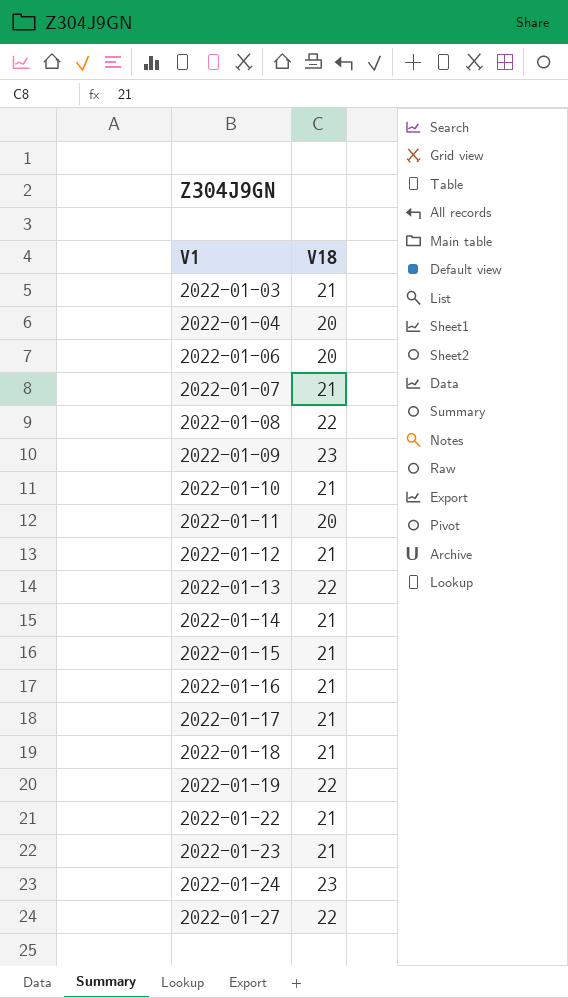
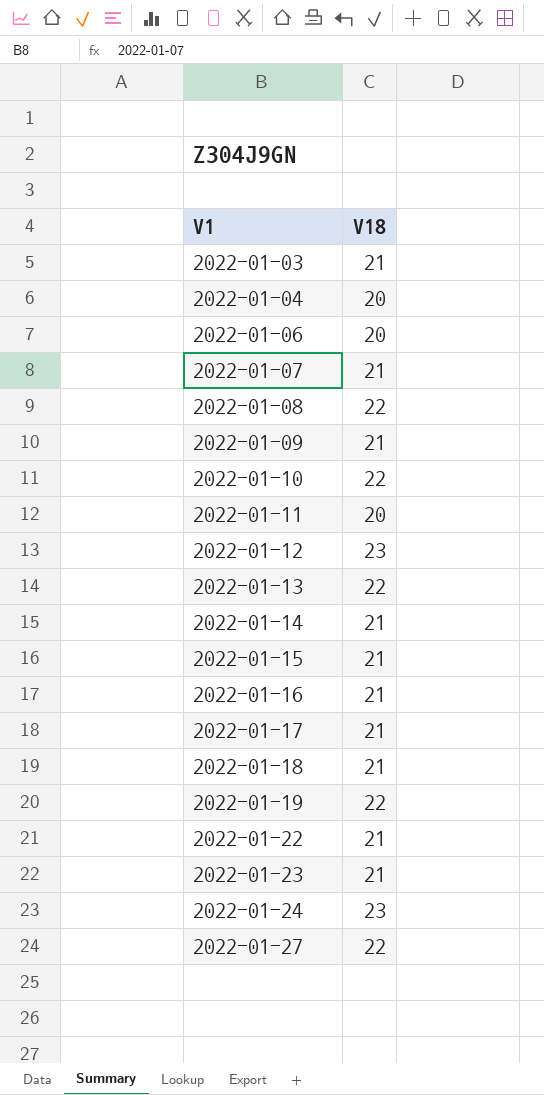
2022-01-09 | V18: 23 -> 21
2022-01-10 | V18: 21 -> 22
2022-01-12 | V18: 21 -> 23

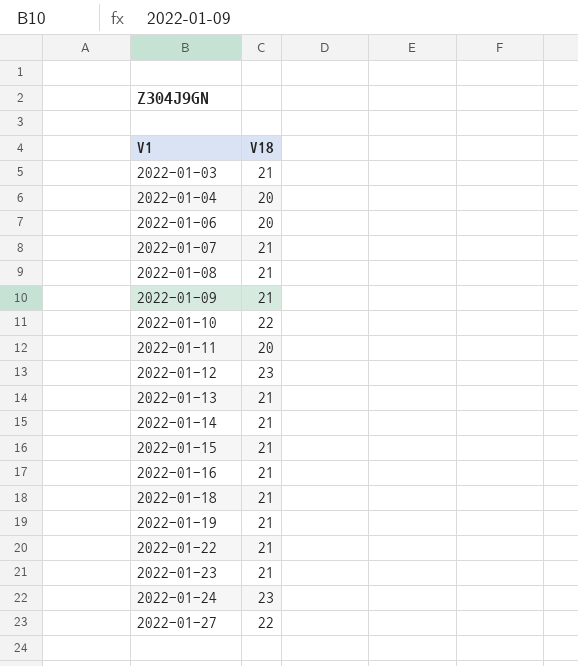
row 2022-01-17: 21 -> none
2022-01-08 | V18: 22 -> 21
2022-01-13 | V18: 22 -> 21
2022-01-19 | V18: 22 -> 21

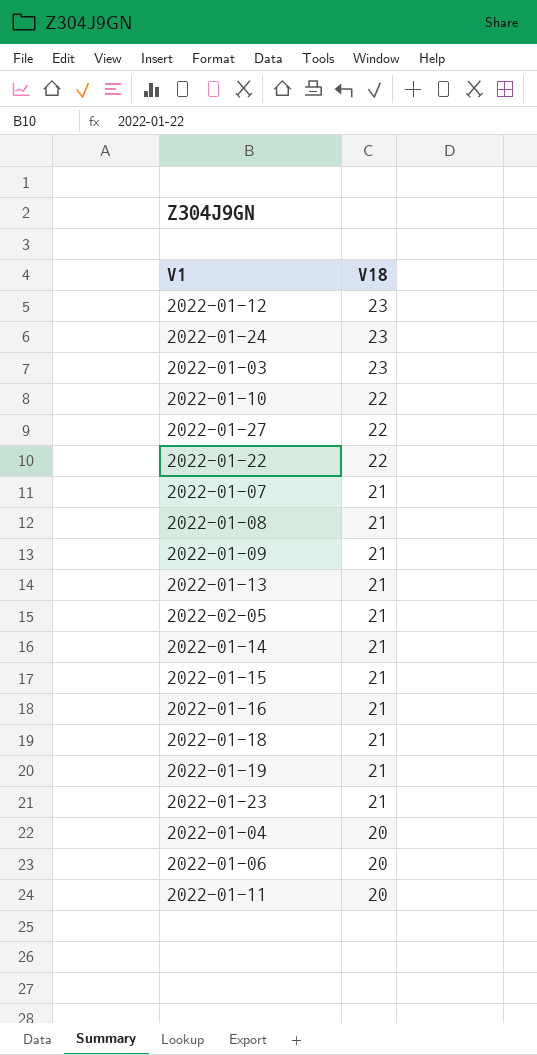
row order: V1 ascending -> V18 descending
2022-01-03 | V18: 21 -> 23
2022-01-22 | V18: 21 -> 22
row 2022-02-05: none -> 21

